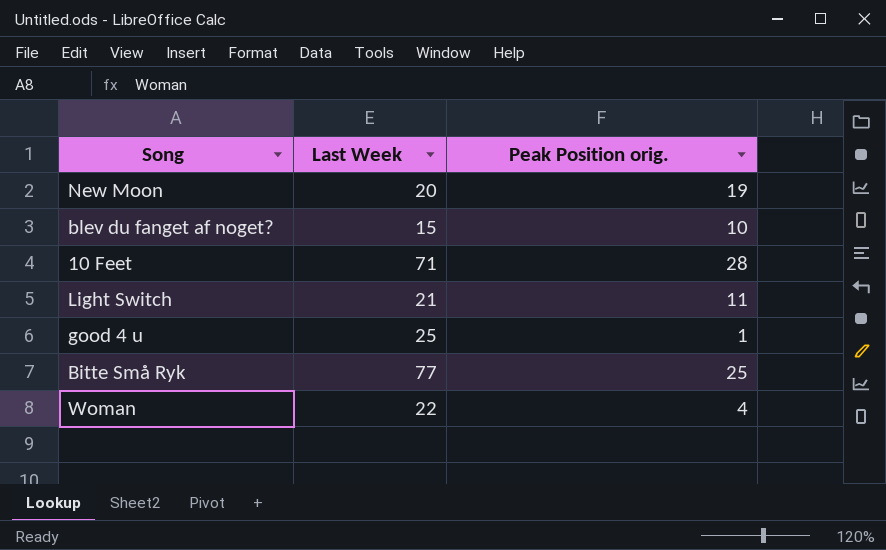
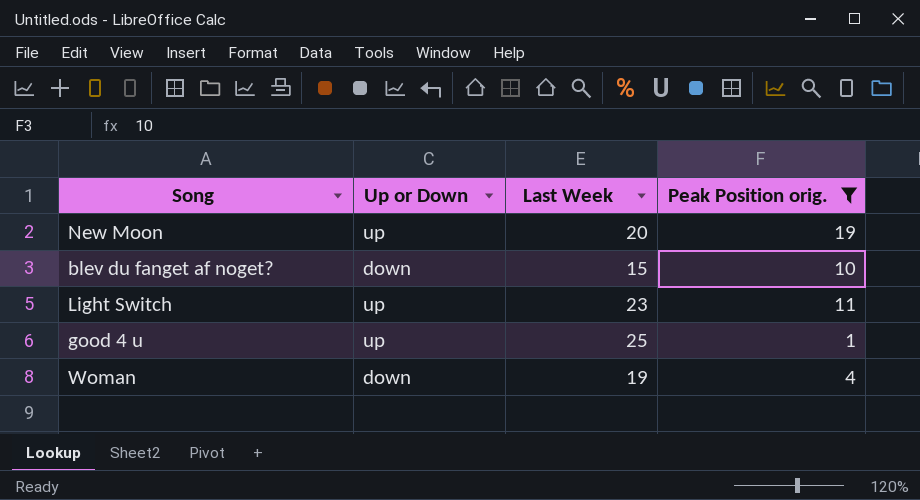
filter: none -> Peak Position orig. <= 19
column Up or Down | position: none -> 2
Light Switch | Last Week: 21 -> 23
Woman | Last Week: 22 -> 19

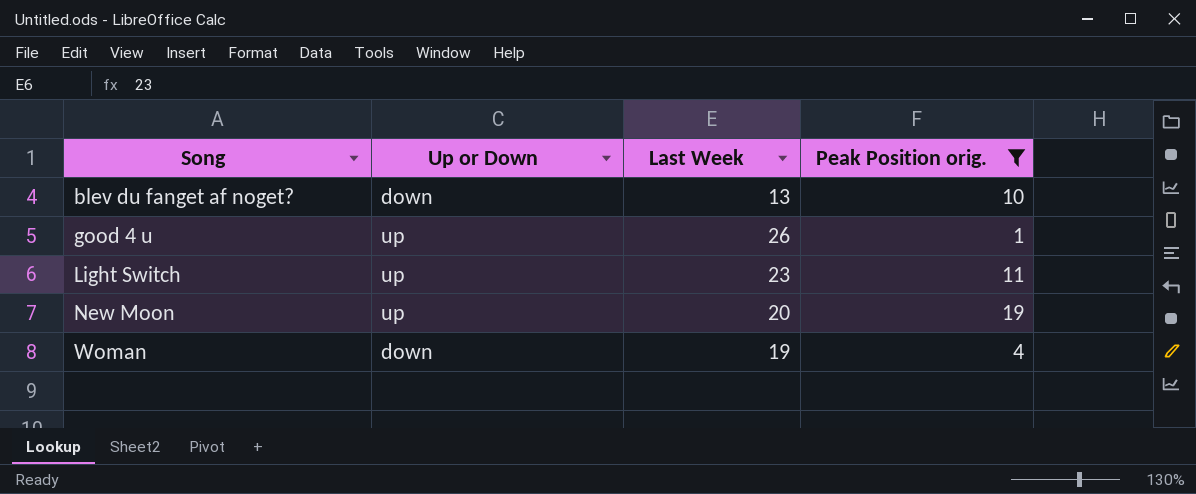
row order: none -> Song ascending
blev du fanget af noget? | Last Week: 15 -> 13
good 4 u | Last Week: 25 -> 26

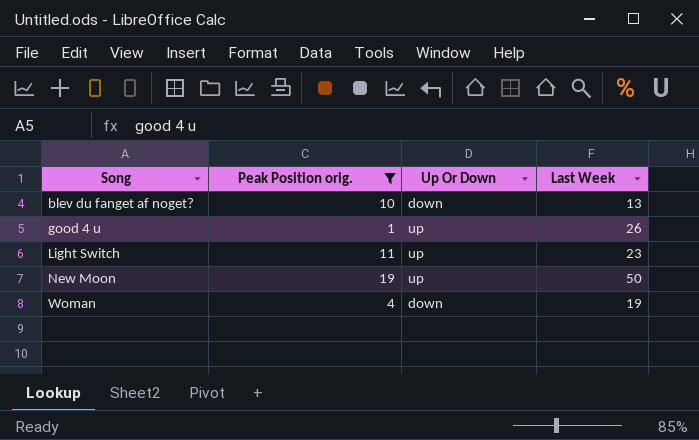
column Peak Position orig. | position: 4 -> 2
column name: Up or Down -> Up Or Down
New Moon | Last Week: 20 -> 50

